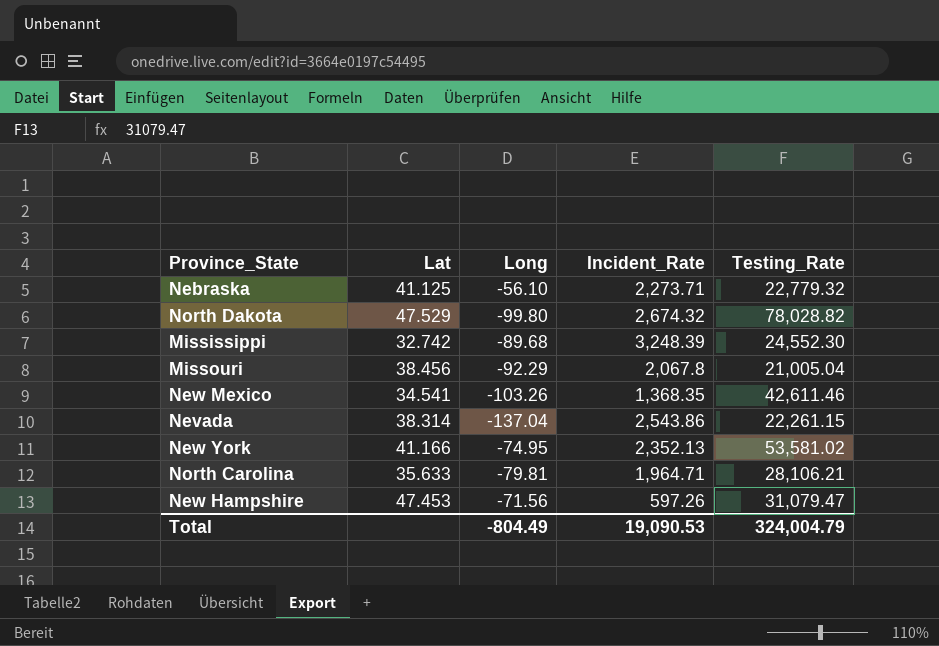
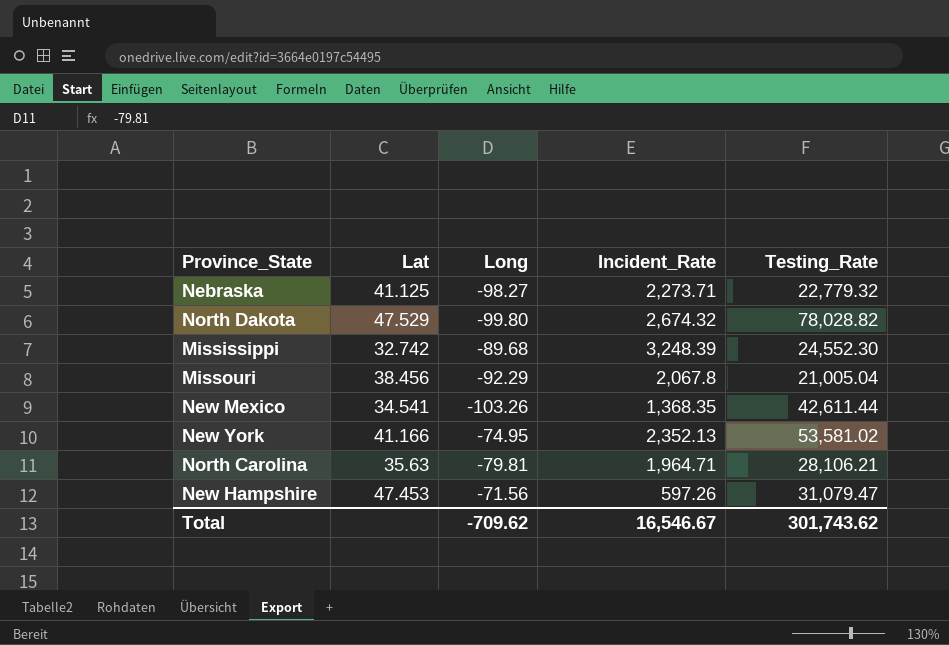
row Nevada: 38.314 | -137.04 | 2,543.86 | 22,261.15 -> none
Nebraska | Long: -56.10 -> -98.27
New Mexico | Testing_Rate: 42,611.46 -> 42,611.44
North Carolina | Lat: 35.633 -> 35.63
Total | Long: -804.49 -> -709.62
Total | Incident_Rate: 19,090.53 -> 16,546.67
Total | Testing_Rate: 324,004.79 -> 301,743.62

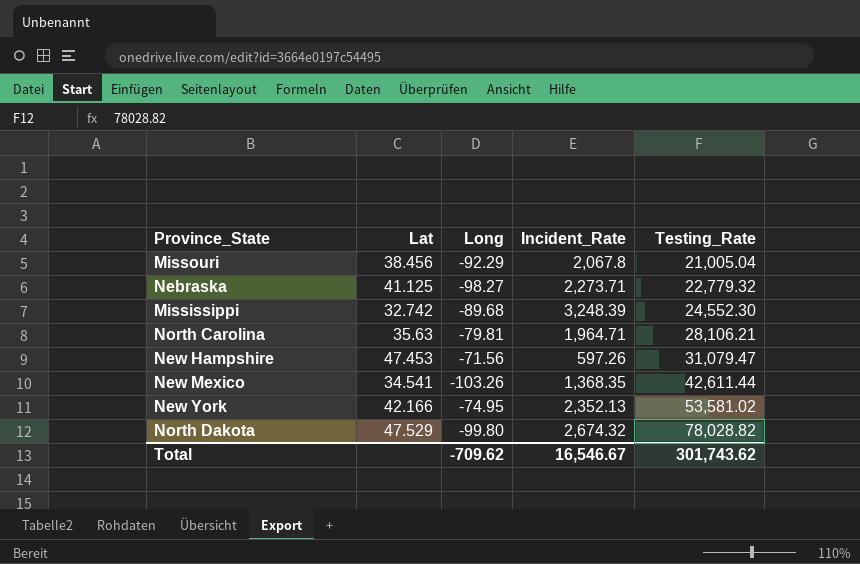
row order: none -> Testing_Rate ascending
New York | Lat: 41.166 -> 42.166

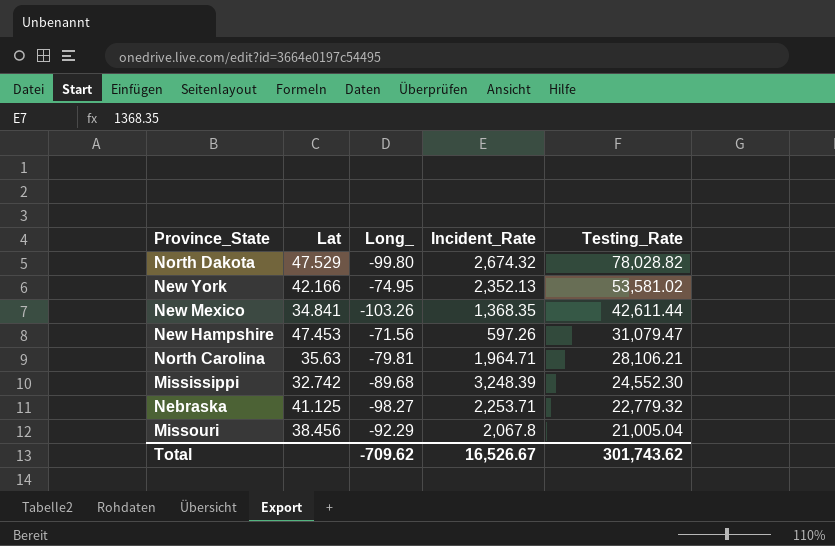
row order: Testing_Rate ascending -> Testing_Rate descending
column name: Long -> Long_
New Mexico | Lat: 34.541 -> 34.841
Nebraska | Incident_Rate: 2,273.71 -> 2,253.71
Total | Incident_Rate: 16,546.67 -> 16,526.67

